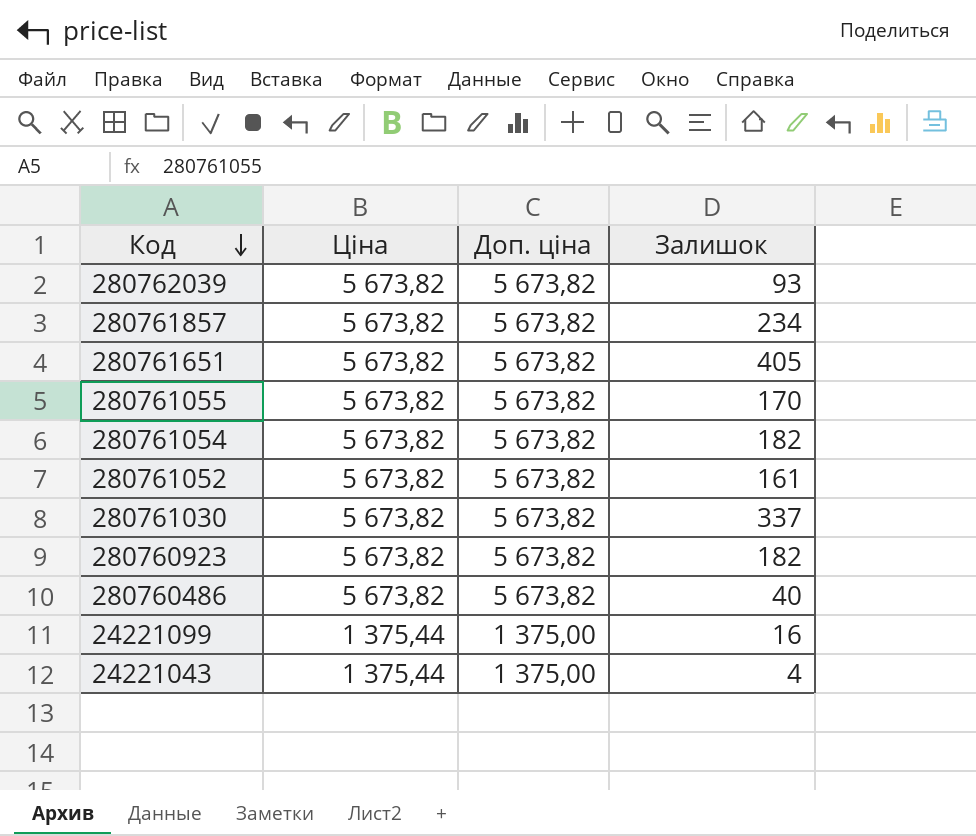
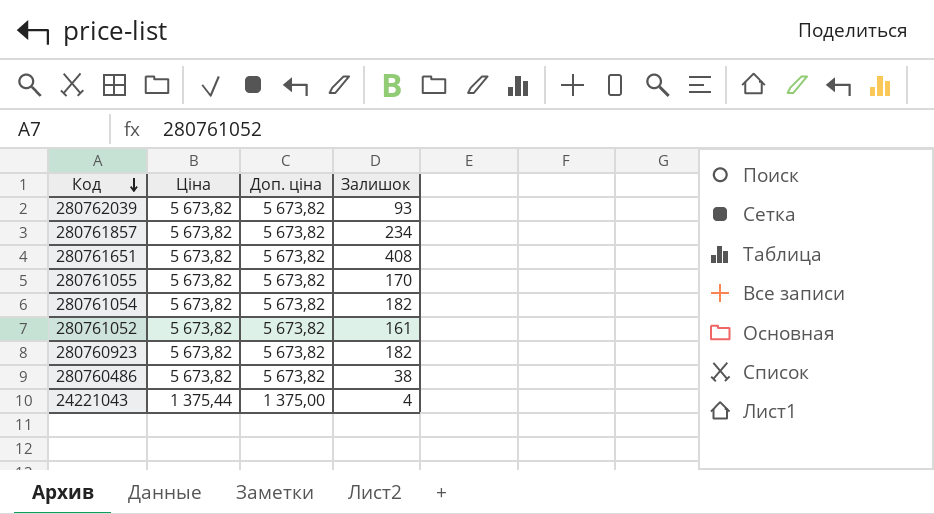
row 280761030: 5 673,82 | 5 673,82 | 337 -> none
row 24221099: 1 375,44 | 1 375,00 | 16 -> none
280761651 | Залишок: 405 -> 408
280760486 | Залишок: 40 -> 38

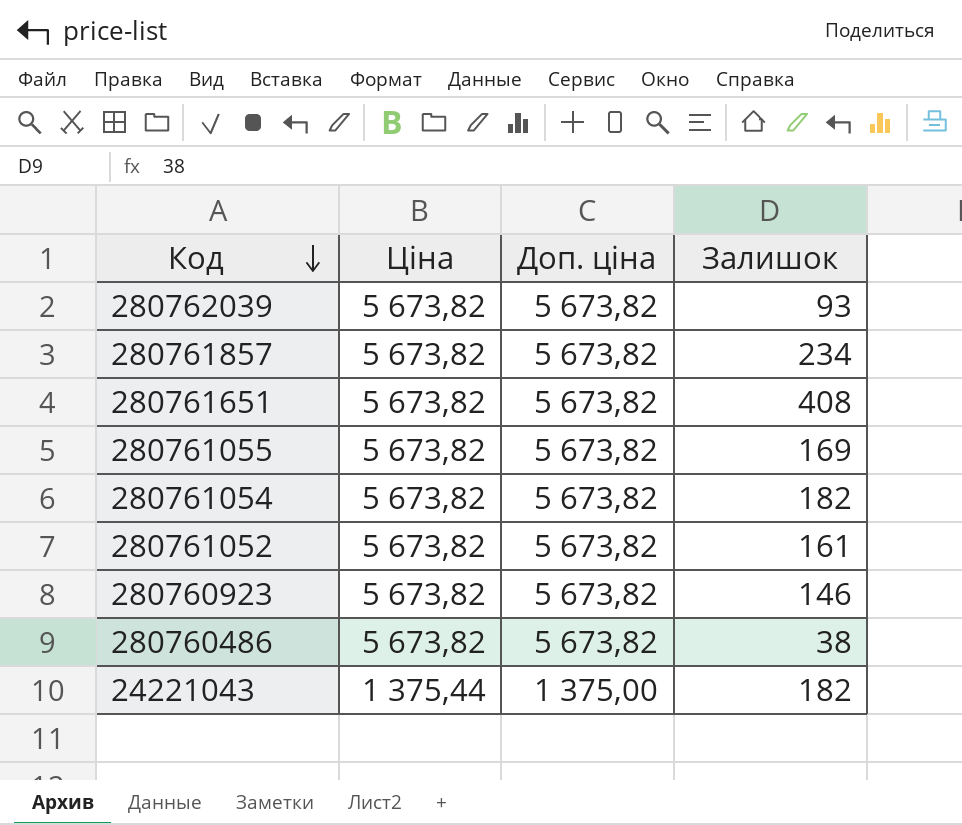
280761055 | Залишок: 170 -> 169
280760923 | Залишок: 182 -> 146
24221043 | Залишок: 4 -> 182

